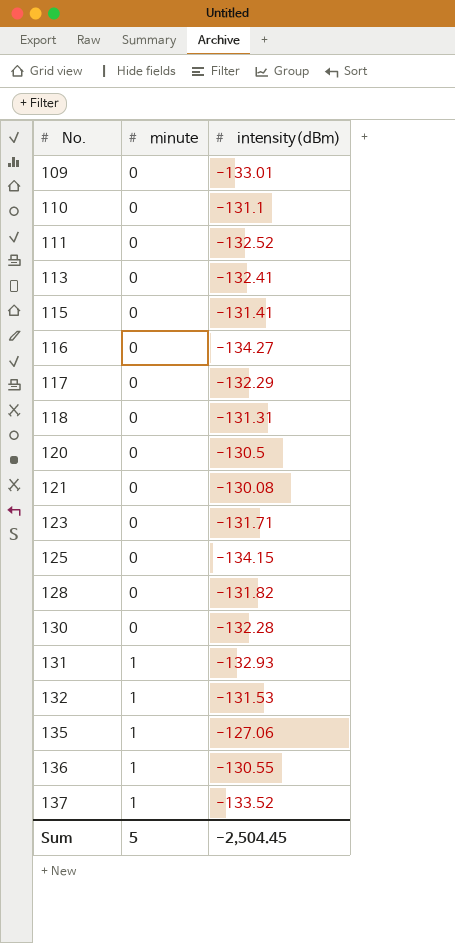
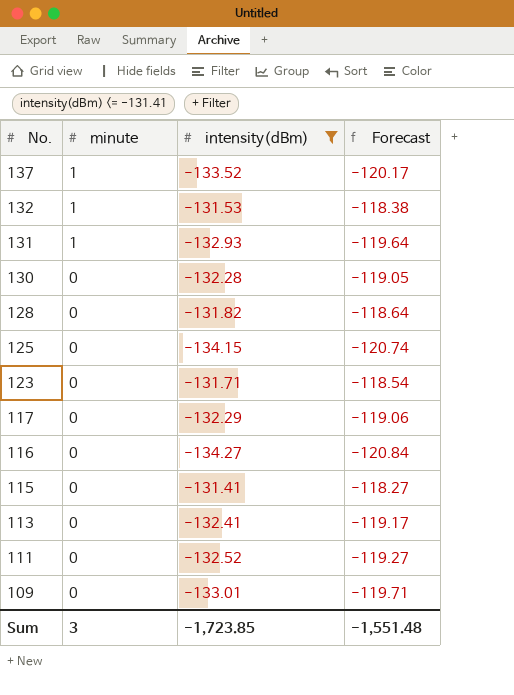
filter: none -> intensity(dBm) <= -131.41
row order: No. ascending -> No. descending
column Forecast | formula: none -> [intensity(dBm)] * 0.9
Sum | minute: 5 -> 3
Sum | intensity(dBm): -2,504.45 -> -1,723.85

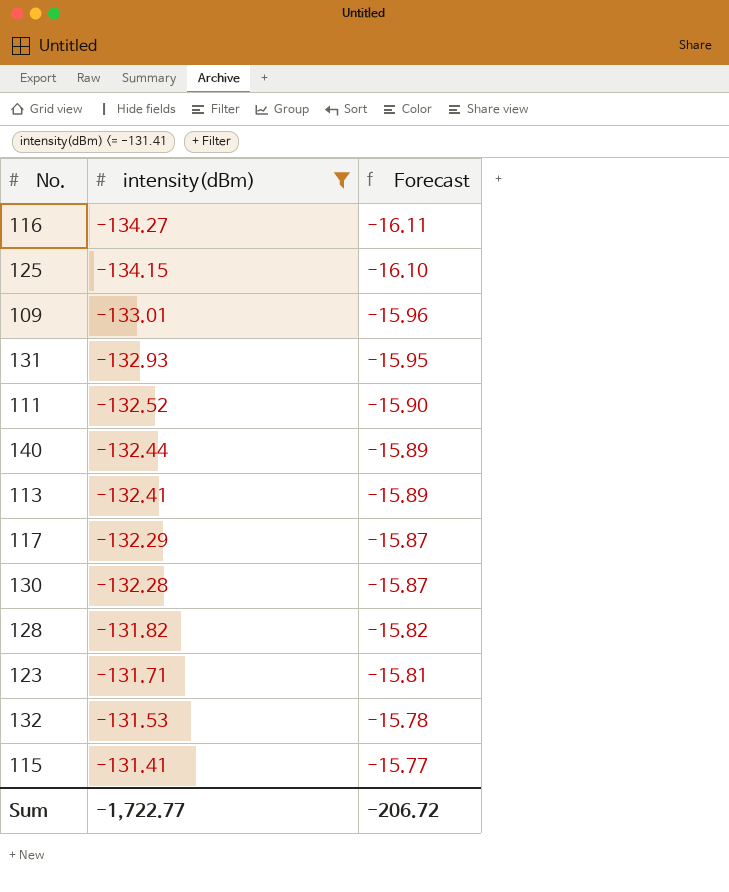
row order: No. descending -> intensity(dBm) ascending
column minute | position: 2 -> none
column Forecast | formula: [intensity(dBm)] * 0.9 -> [intensity(dBm)] * 0.12
row 137: 1 | -133.52 | -120.17 -> none
row 140: none -> -132.44 | -15.89
Sum | intensity(dBm): -1,723.85 -> -1,722.77
Sum | Forecast: -1,551.48 -> -206.72

